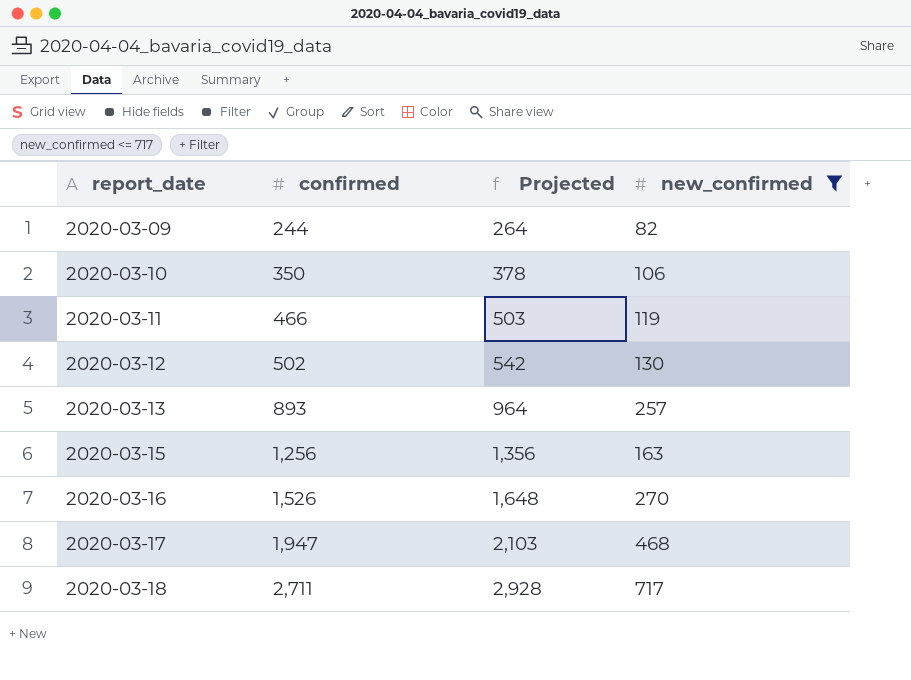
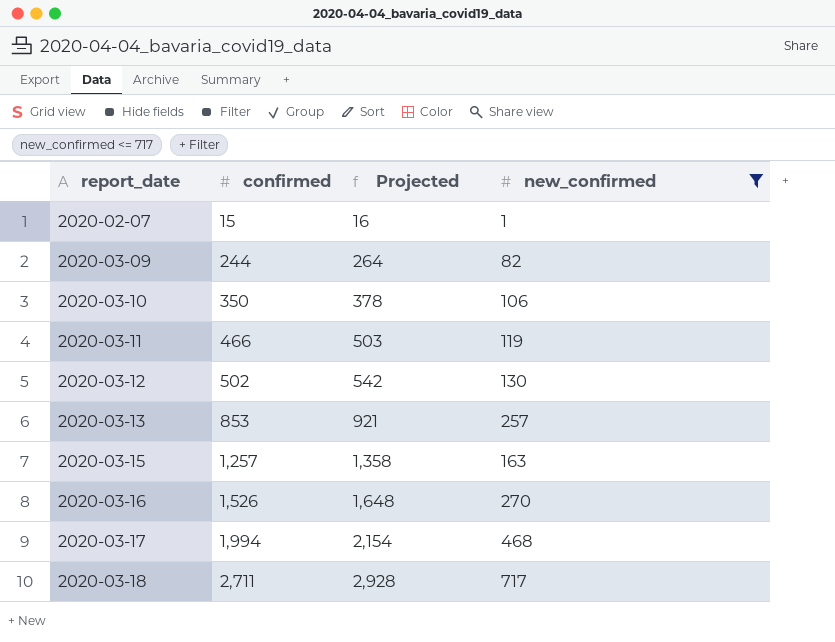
row 2020-02-07: none -> 15 | 16 | 1
2020-03-13 | confirmed: 893 -> 853
2020-03-13 | Projected: 964 -> 921
2020-03-15 | confirmed: 1,256 -> 1,257
2020-03-15 | Projected: 1,356 -> 1,358
2020-03-17 | confirmed: 1,947 -> 1,994
2020-03-17 | Projected: 2,103 -> 2,154

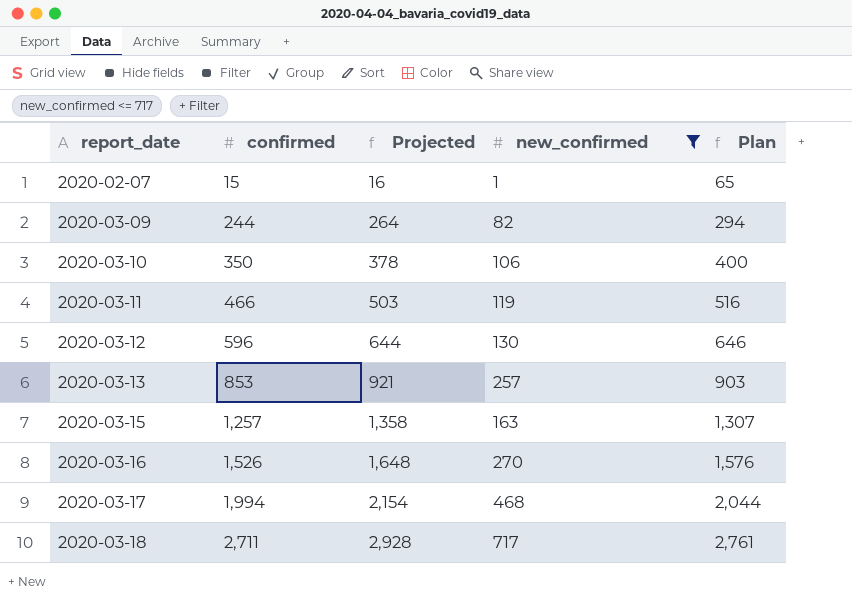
column Plan | formula: none -> [confirmed] + 50
2020-03-12 | confirmed: 502 -> 596
2020-03-12 | Projected: 542 -> 644

